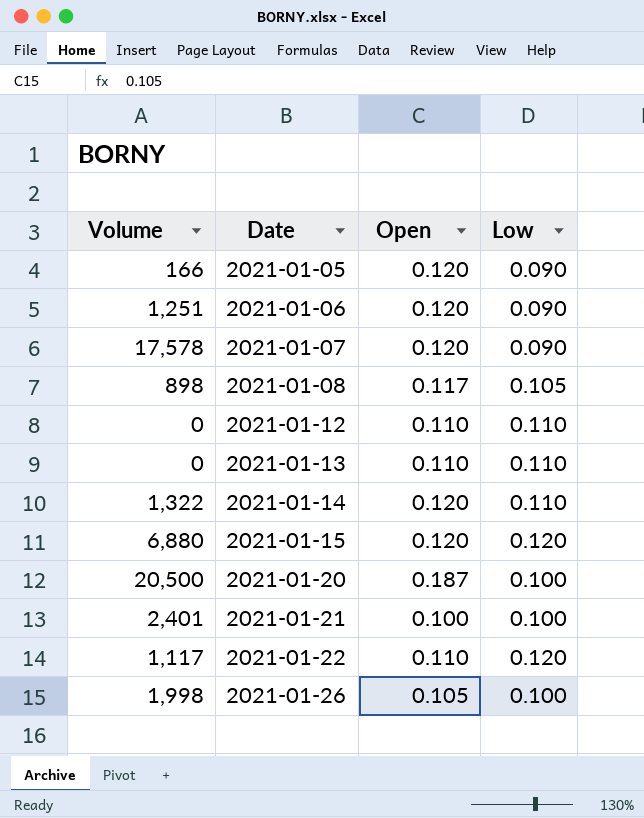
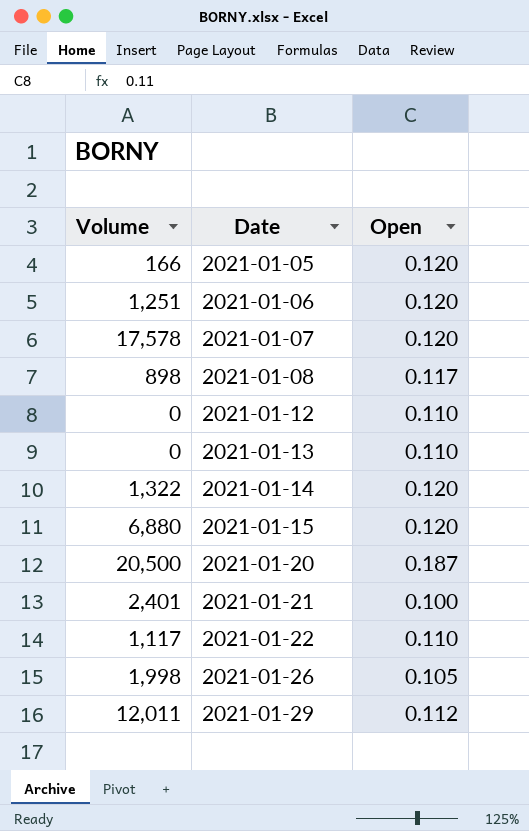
column Low | position: 4 -> none
row 2021-01-29: none -> 12,011 | 0.112

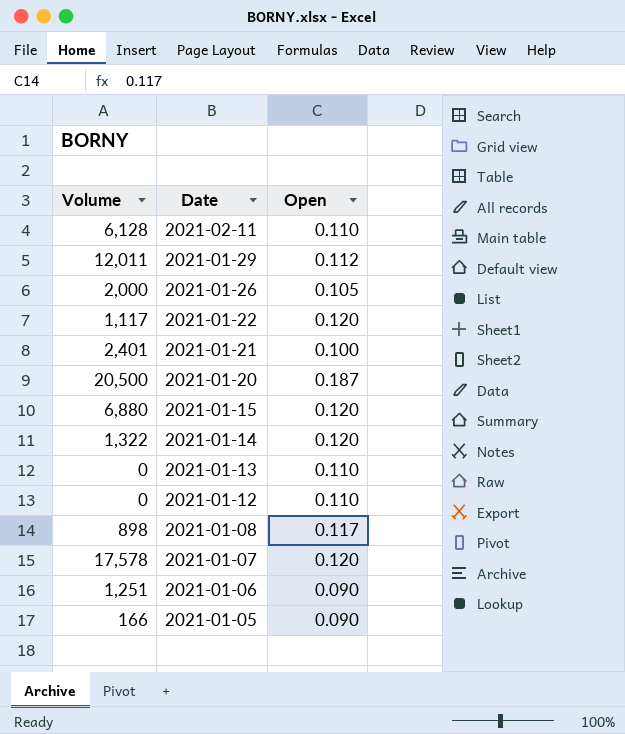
row order: Date ascending -> Date descending
row 2021-02-11: none -> 6,128 | 0.110
2021-01-26 | Volume: 1,998 -> 2,000
2021-01-22 | Open: 0.110 -> 0.120
2021-01-06 | Open: 0.120 -> 0.090
2021-01-05 | Open: 0.120 -> 0.090

